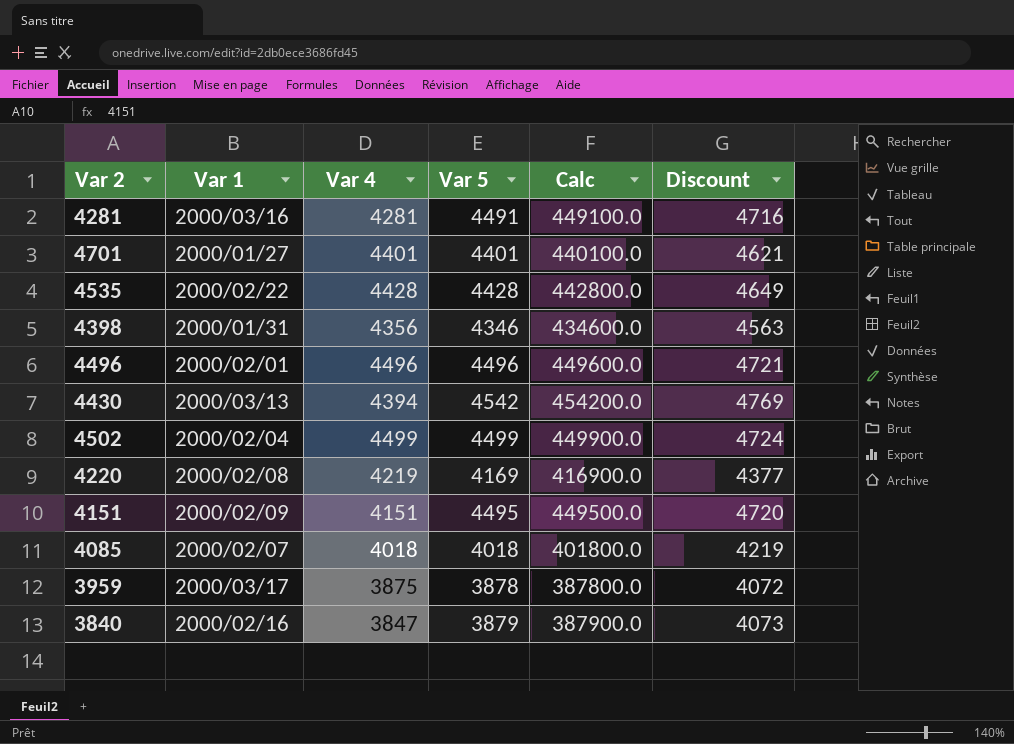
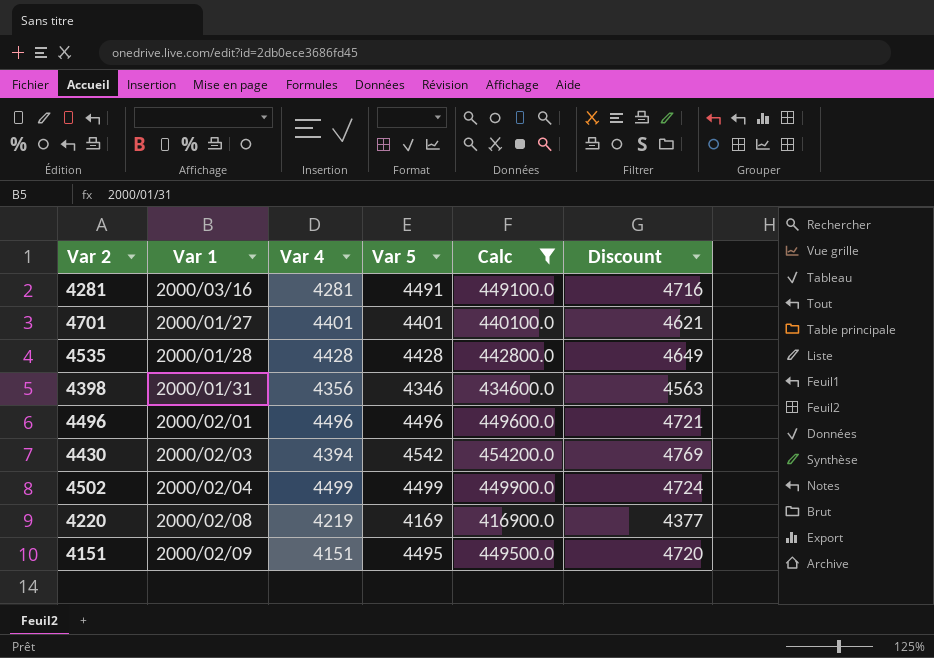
filter: none -> Calc >= 416900.0
4535 | Var 1: 2000/02/22 -> 2000/01/28
4430 | Var 1: 2000/03/13 -> 2000/02/03

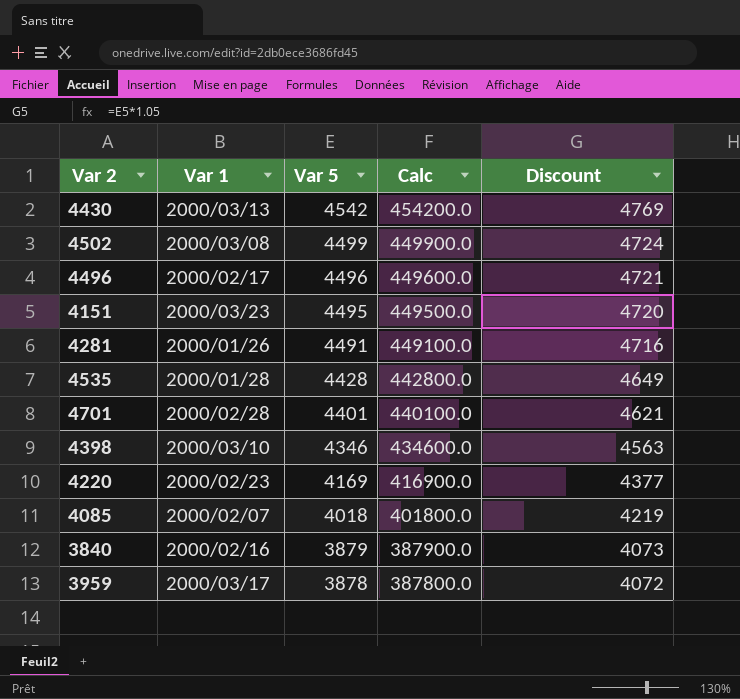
filter: Calc >= 416900.0 -> none
row order: none -> Var 5 descending
column Var 4 | position: 3 -> none
4430 | Var 1: 2000/02/03 -> 2000/03/13
4502 | Var 1: 2000/02/04 -> 2000/03/08
4496 | Var 1: 2000/02/01 -> 2000/02/17
4151 | Var 1: 2000/02/09 -> 2000/03/23
4281 | Var 1: 2000/03/16 -> 2000/01/26
4701 | Var 1: 2000/01/27 -> 2000/02/28
4398 | Var 1: 2000/01/31 -> 2000/03/10
4220 | Var 1: 2000/02/08 -> 2000/02/23

